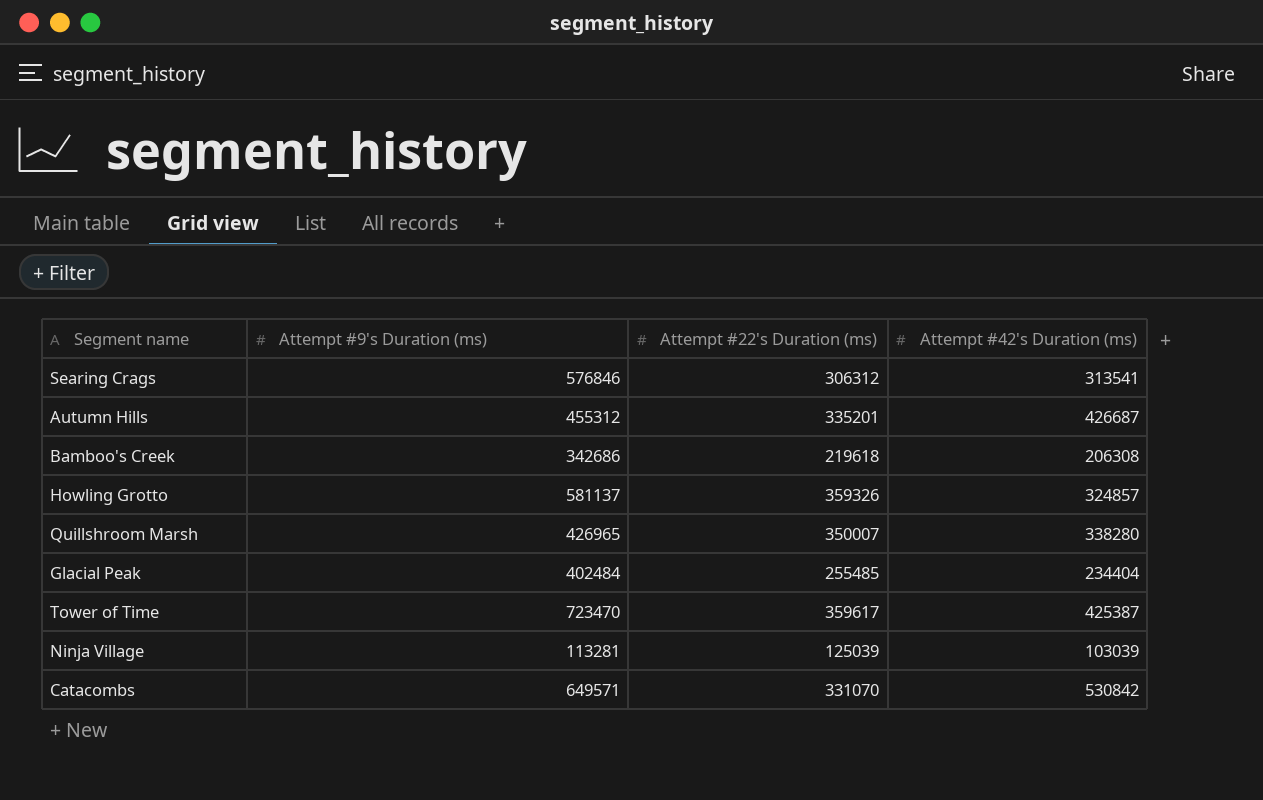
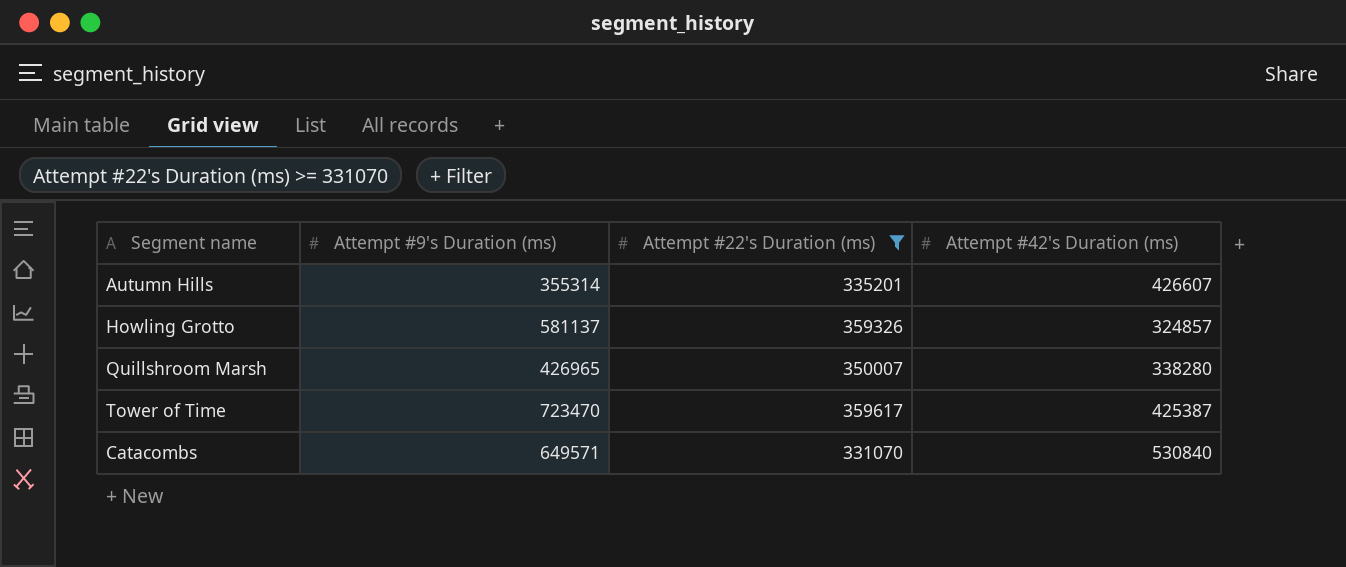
filter: none -> Attempt #22's Duration (ms) >= 331070
Autumn Hills | Attempt #9's Duration (ms): 455312 -> 355314
Autumn Hills | Attempt #42's Duration (ms): 426687 -> 426607
Catacombs | Attempt #42's Duration (ms): 530842 -> 530840

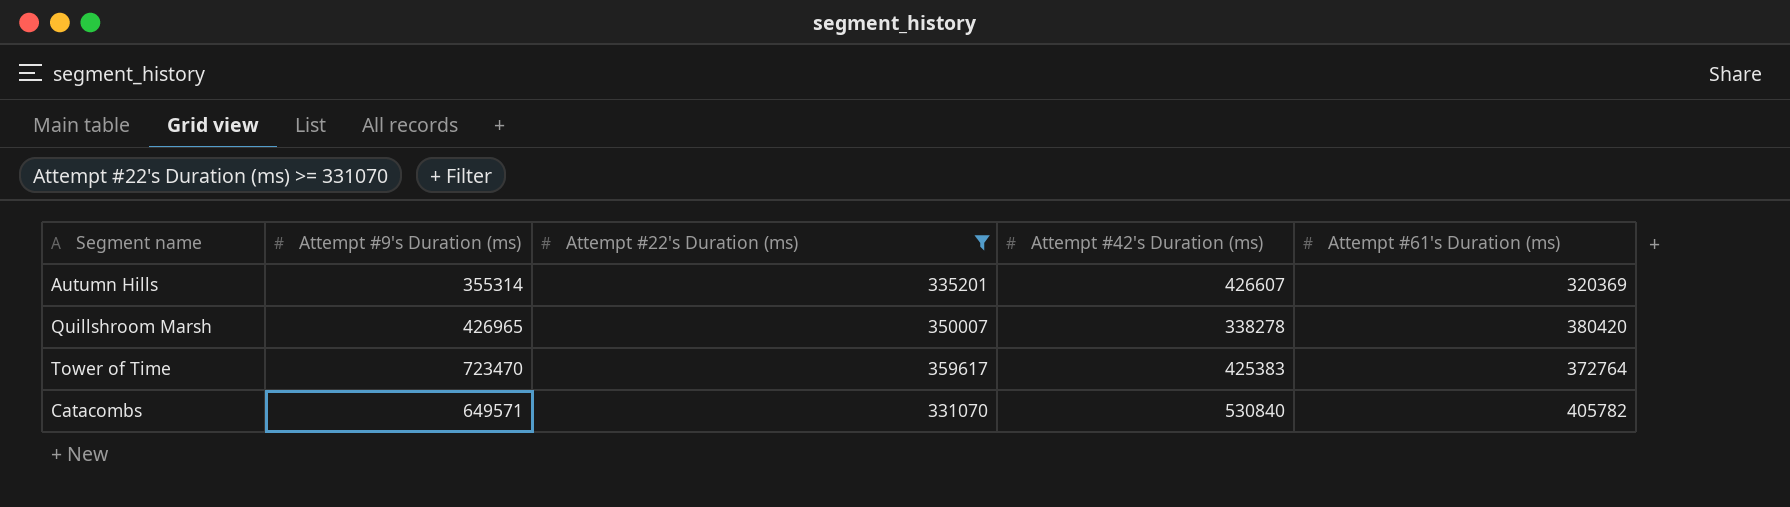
column Attempt #61's Duration (ms) | position: none -> 5
row Howling Grotto: 581137 | 359326 | 324857 -> none
Quillshroom Marsh | Attempt #42's Duration (ms): 338280 -> 338278
Tower of Time | Attempt #42's Duration (ms): 425387 -> 425383

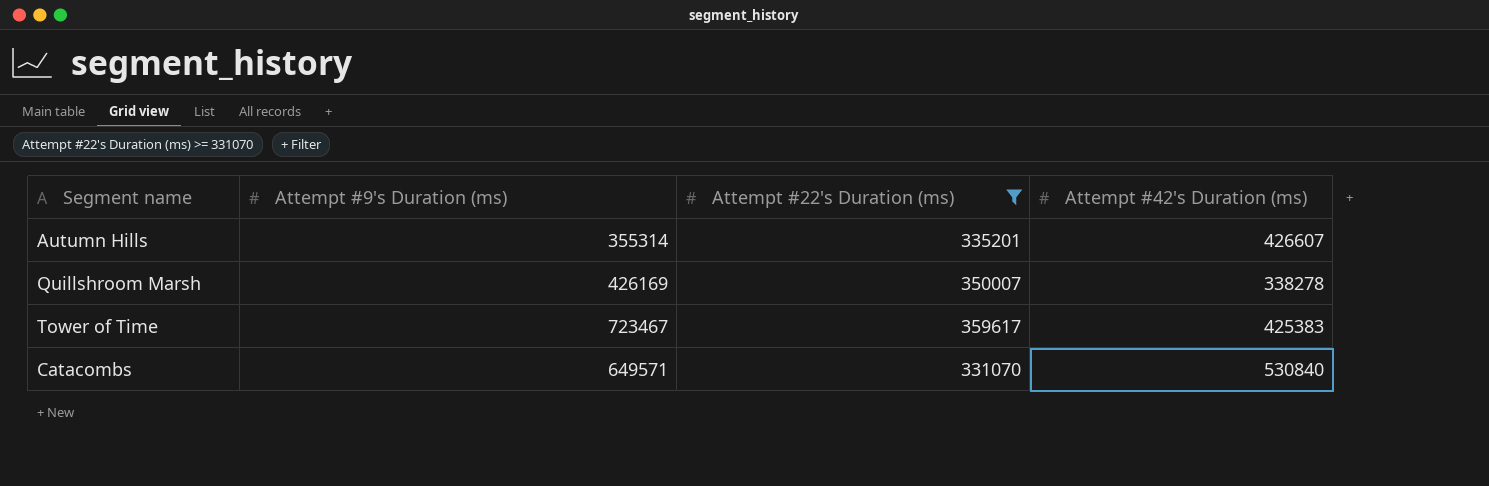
column Attempt #61's Duration (ms) | position: 5 -> none
Quillshroom Marsh | Attempt #9's Duration (ms): 426965 -> 426169
Tower of Time | Attempt #9's Duration (ms): 723470 -> 723467

